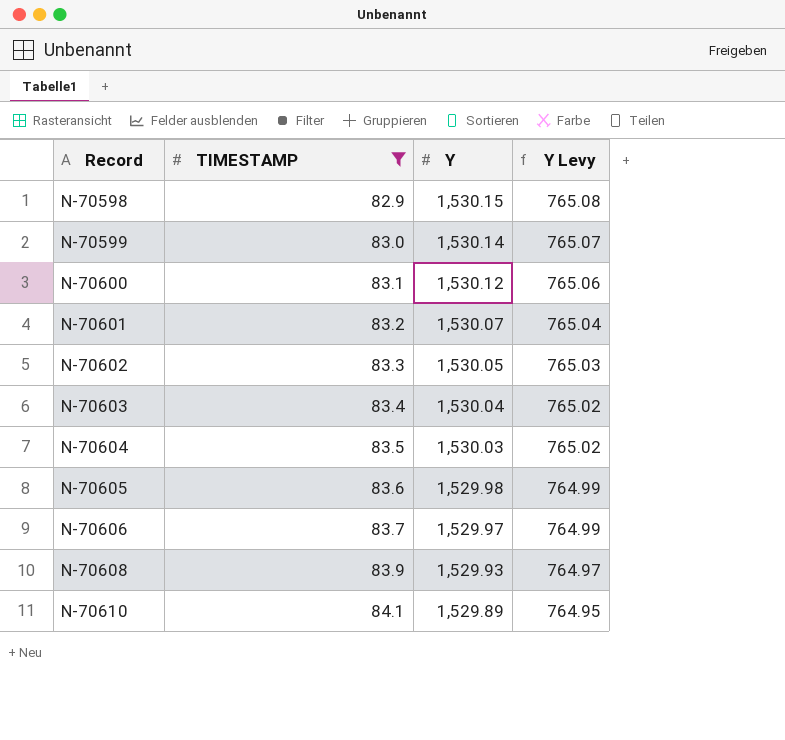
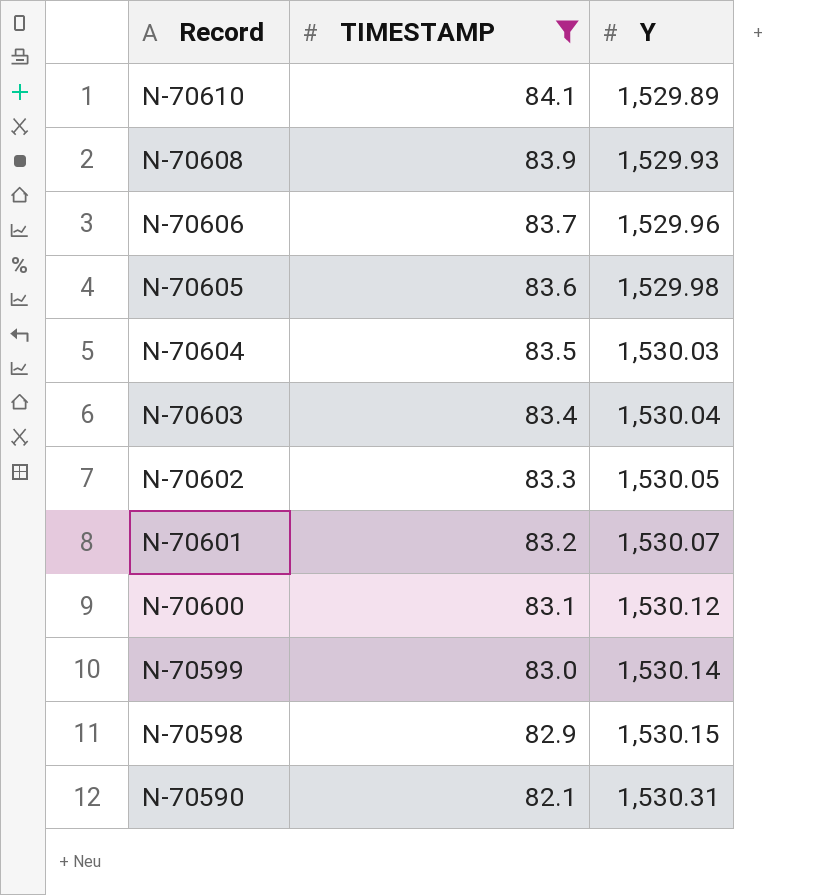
row order: Record ascending -> Record descending
column Y Levy | formula: [Y] * 0.5 -> none
N-70606 | Y: 1,529.97 -> 1,529.96
row N-70590: none -> 82.1 | 1,530.31

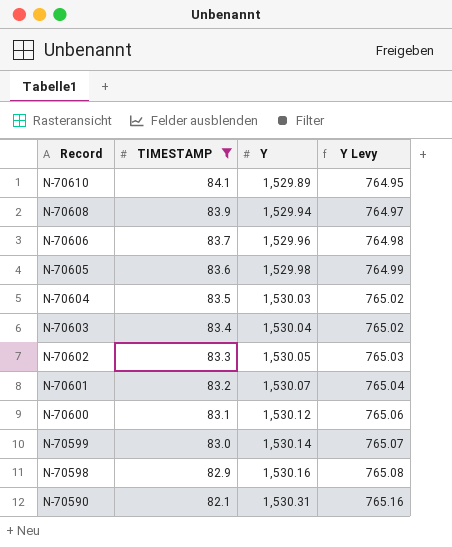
column Y Levy | formula: none -> [Y] * 0.5
N-70608 | Y: 1,529.93 -> 1,529.94
N-70598 | Y: 1,530.15 -> 1,530.16

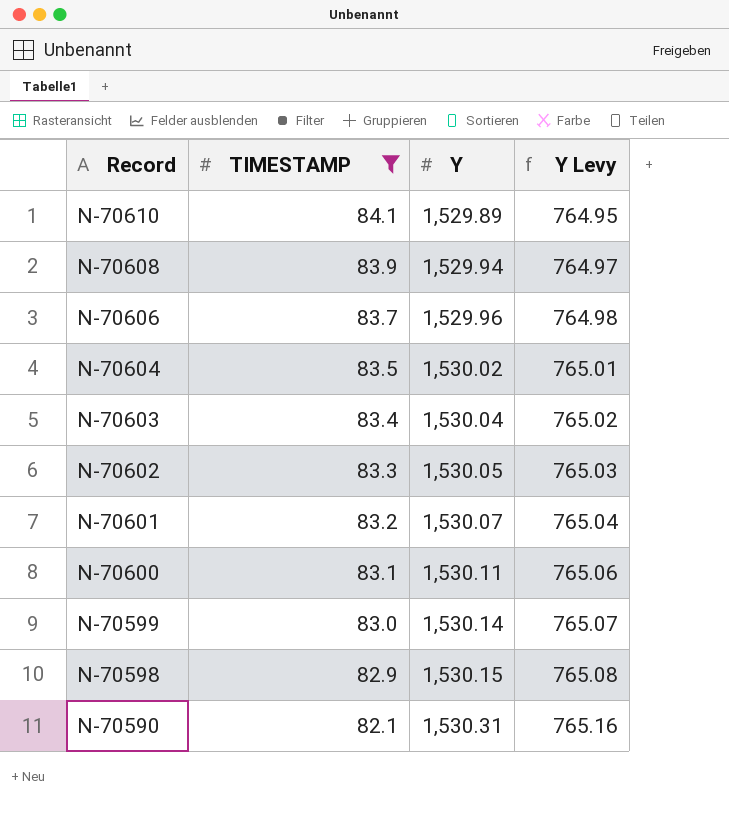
row N-70605: 83.6 | 1,529.98 | 764.99 -> none
N-70604 | Y: 1,530.03 -> 1,530.02
N-70604 | Y Levy: 765.02 -> 765.01
N-70600 | Y: 1,530.12 -> 1,530.11
N-70598 | Y: 1,530.16 -> 1,530.15

